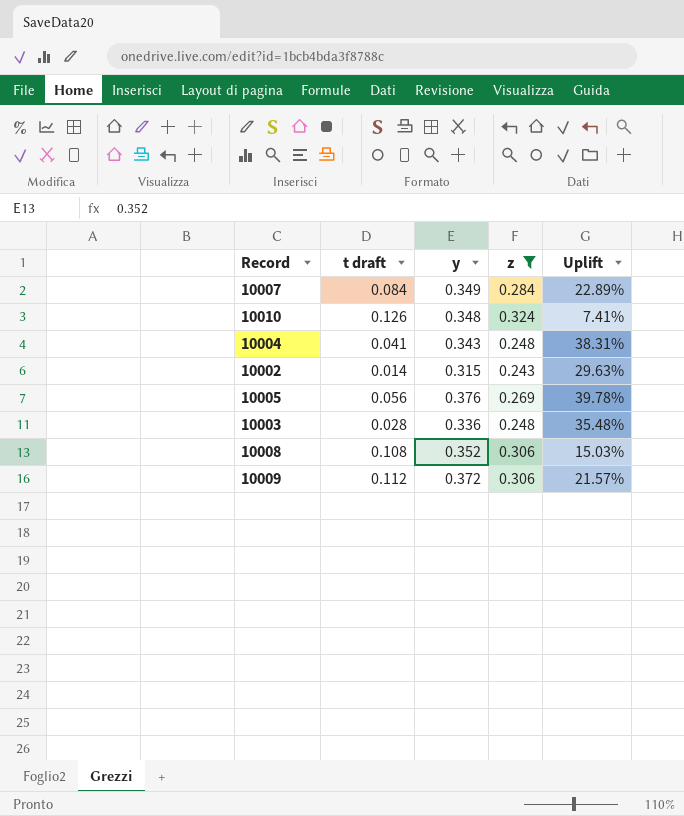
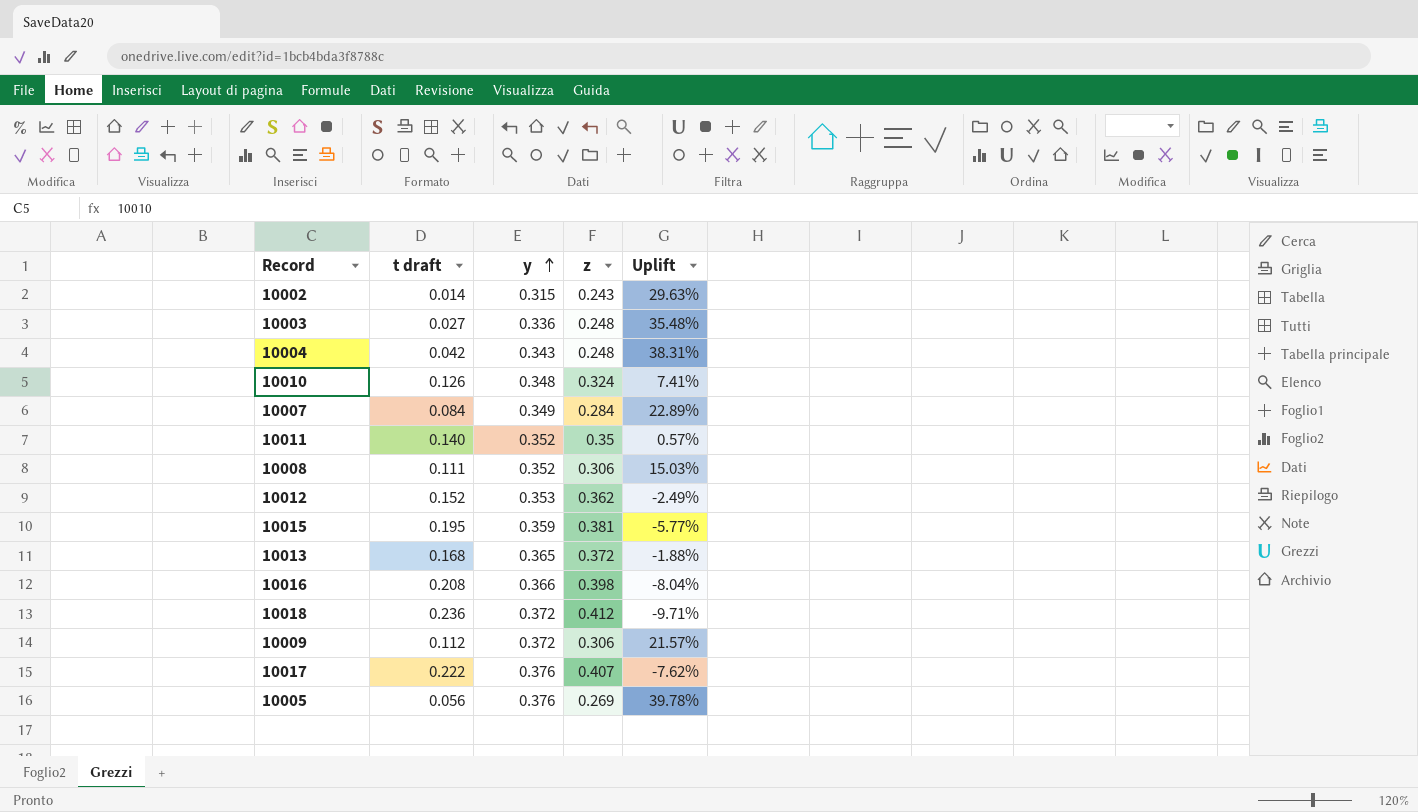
filter: z <= 0.324 -> none
row order: none -> y ascending
10003 | t draft: 0.028 -> 0.027
10004 | t draft: 0.041 -> 0.042
10008 | t draft: 0.108 -> 0.111

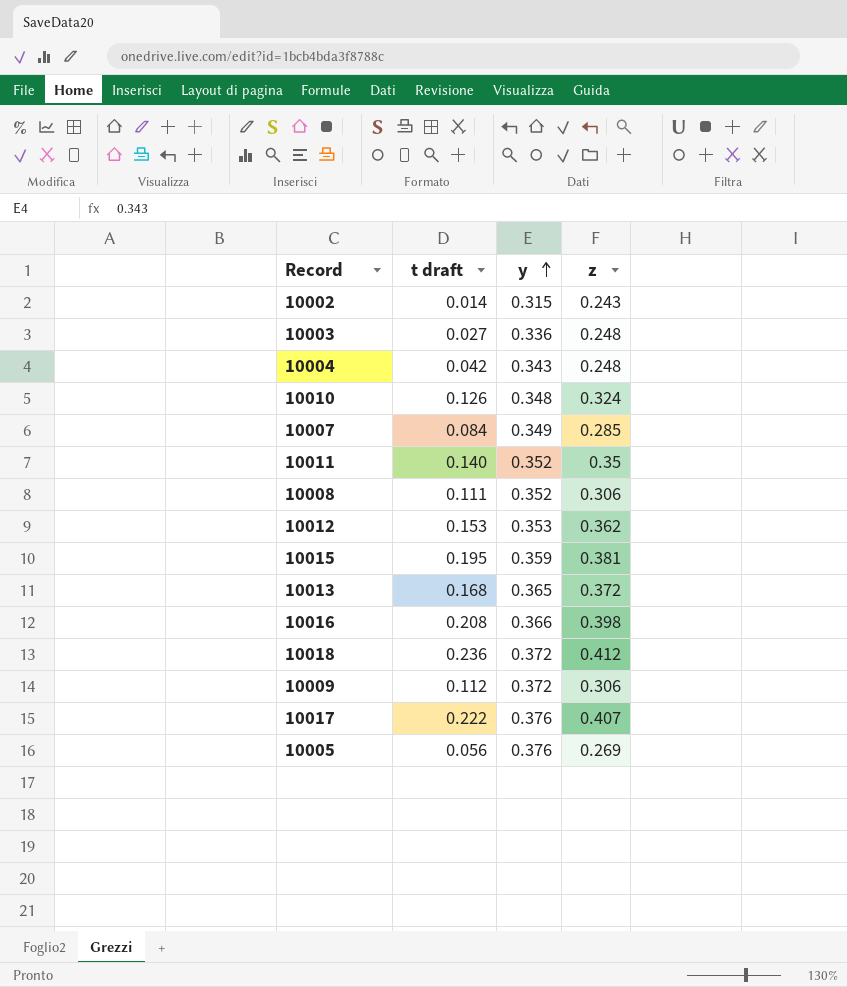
column Uplift | formula: ([y] - [z]) / [z] -> none
10007 | z: 0.284 -> 0.285
10012 | t draft: 0.152 -> 0.153

